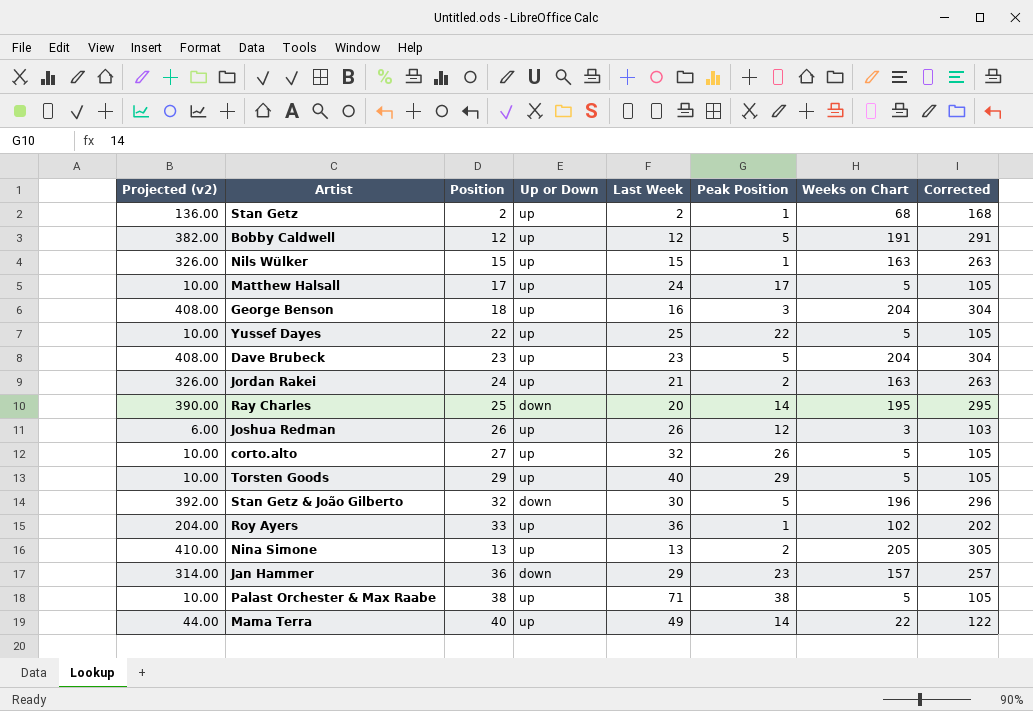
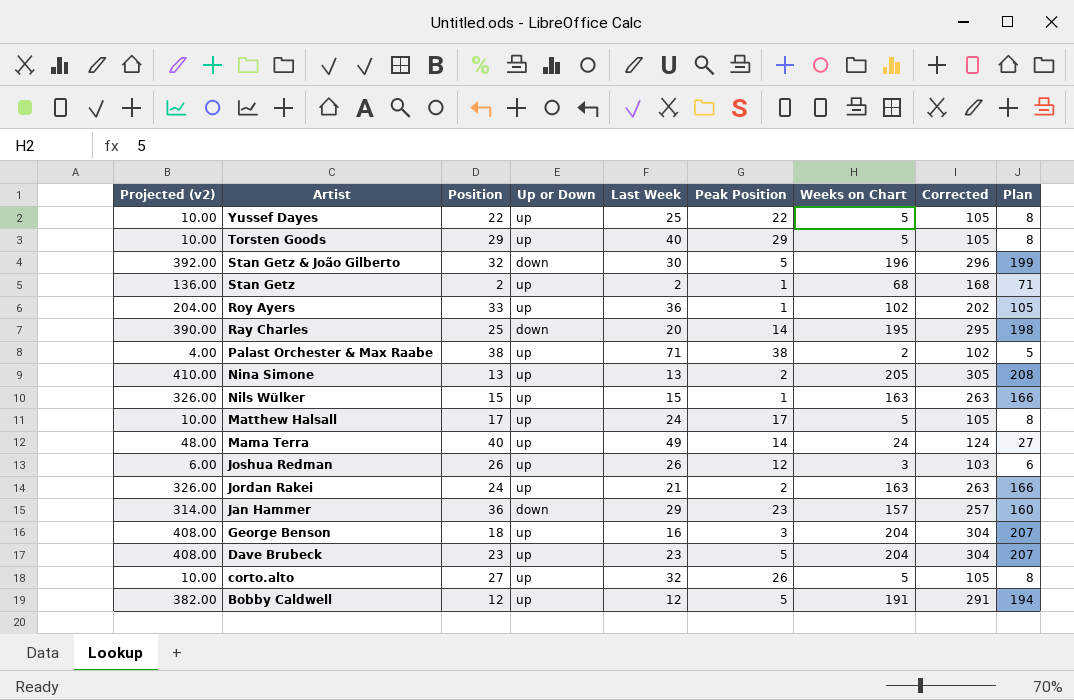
row order: none -> Artist descending
column Plan | formula: none -> [Weeks on Chart] + 3
Palast Orchester & Max Raabe | Projected (v2): 10.00 -> 4.00
Palast Orchester & Max Raabe | Weeks on Chart: 5 -> 2
Palast Orchester & Max Raabe | Corrected: 105 -> 102
Mama Terra | Projected (v2): 44.00 -> 48.00
Mama Terra | Weeks on Chart: 22 -> 24
Mama Terra | Corrected: 122 -> 124

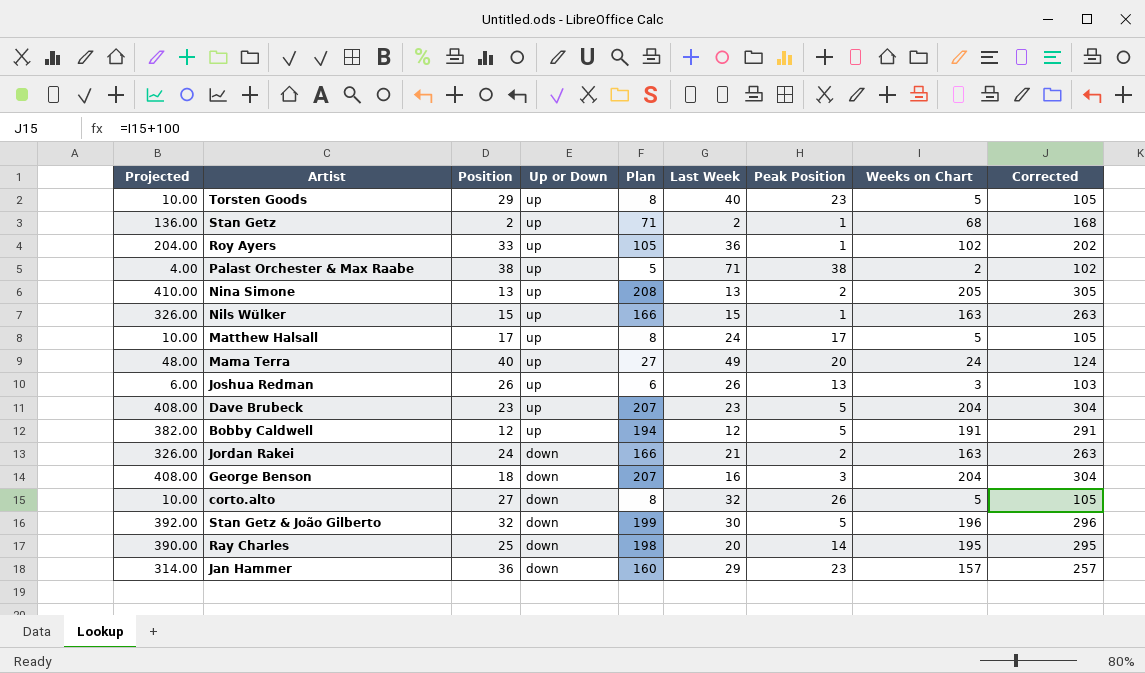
row order: Artist descending -> Up or Down descending
column name: Projected (v2) -> Projected
column Plan | position: 9 -> 5
row Yussef Dayes: 10.00 | 22 | up | 25 | 22 | 5 | 105 | 8 -> none
Torsten Goods | Peak Position: 29 -> 23
Mama Terra | Peak Position: 14 -> 20
Joshua Redman | Peak Position: 12 -> 13
Jordan Rakei | Up or Down: up -> down
George Benson | Up or Down: up -> down
corto.alto | Up or Down: up -> down

